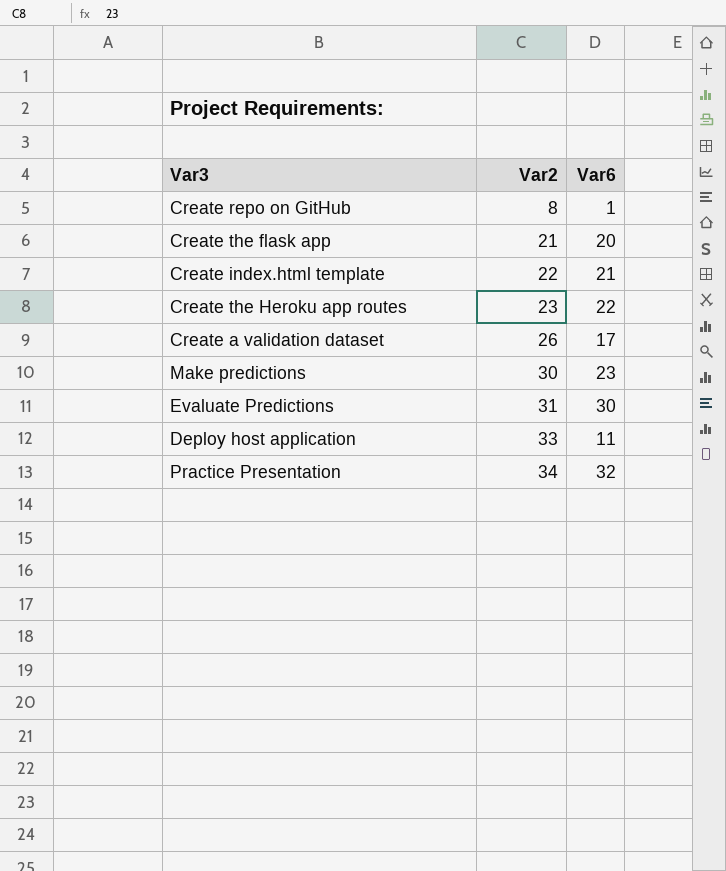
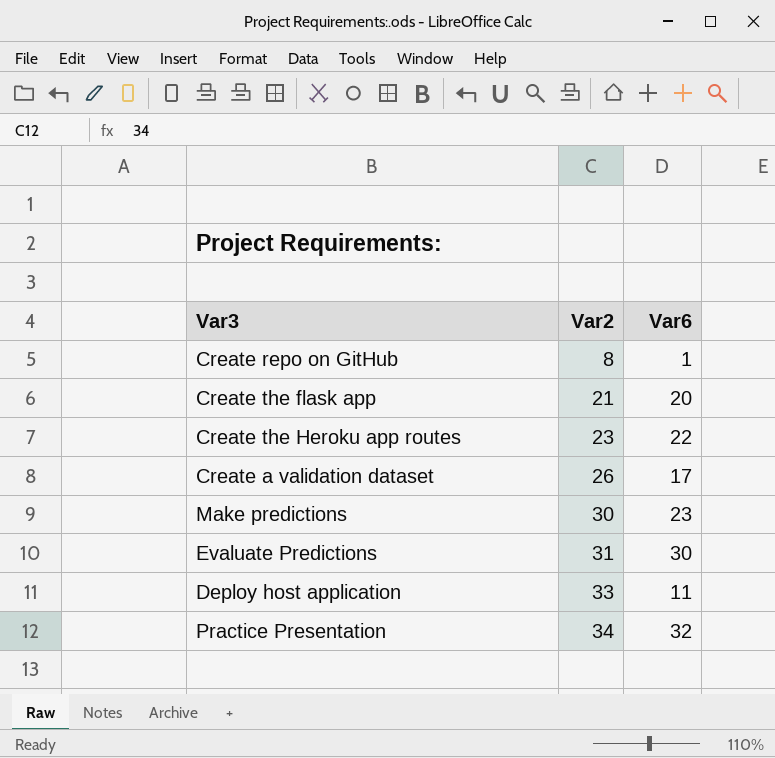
row Create index.html template: 22 | 21 -> none

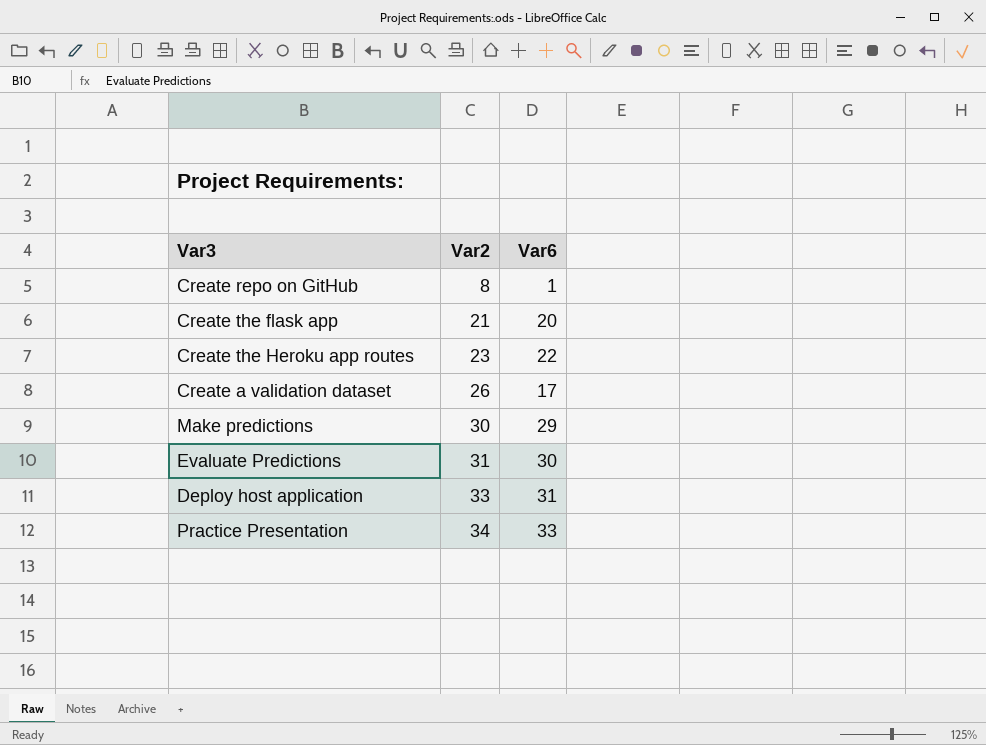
Make predictions | Var6: 23 -> 29
Deploy host application | Var6: 11 -> 31
Practice Presentation | Var6: 32 -> 33

